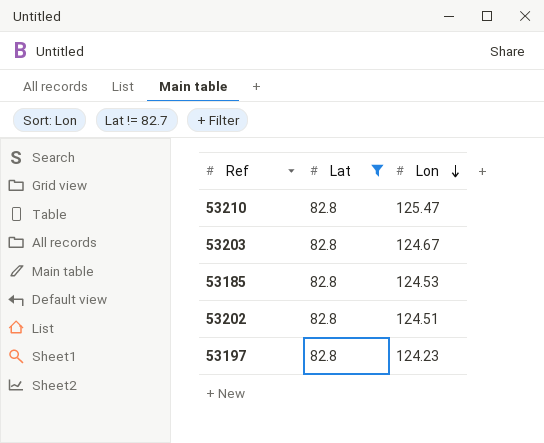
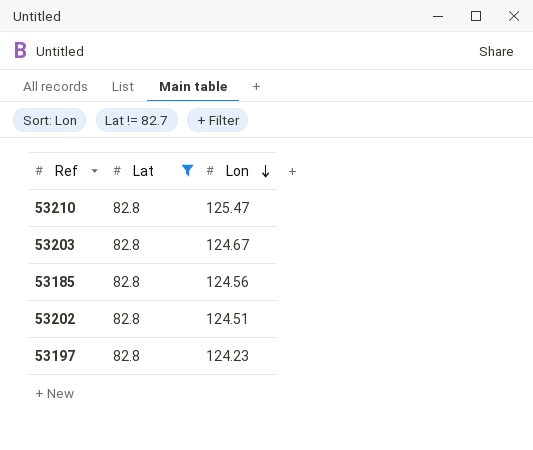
53185 | Lon: 124.53 -> 124.56

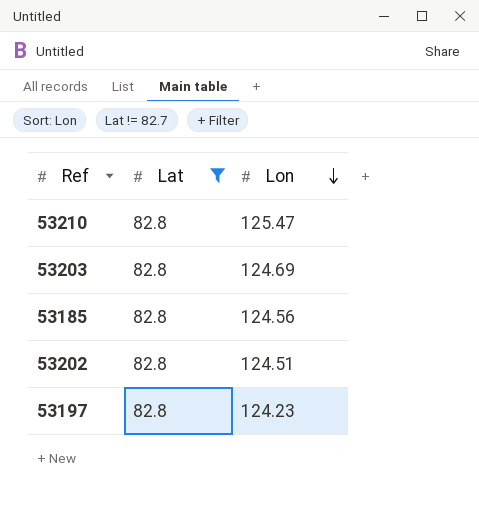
53203 | Lon: 124.67 -> 124.69

